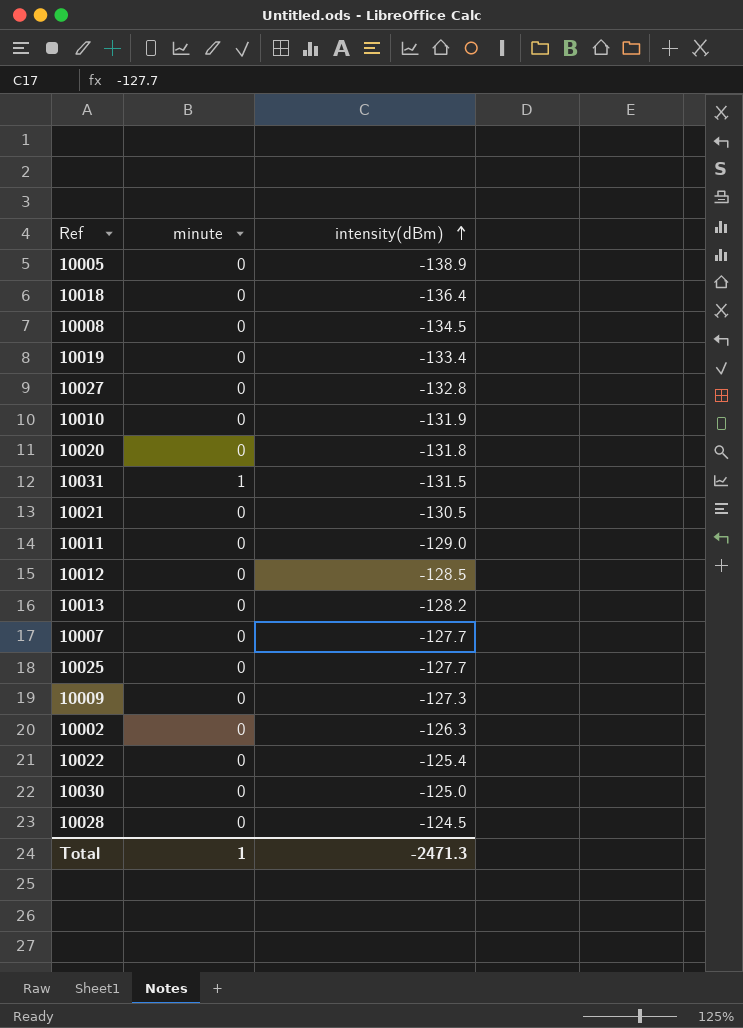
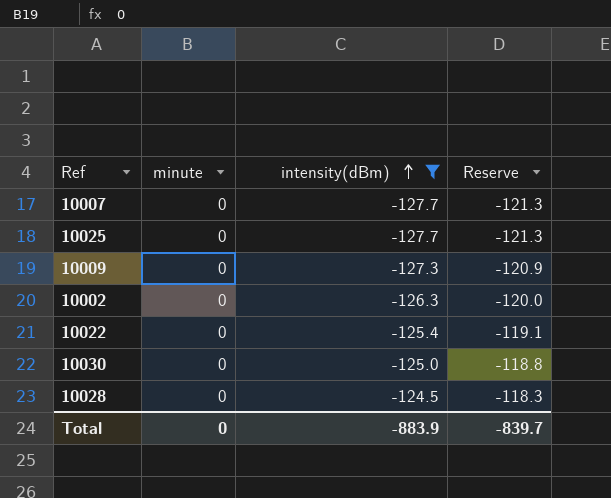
filter: none -> intensity(dBm) >= -127.7
column Reserve | formula: none -> [intensity(dBm)] * 0.95
Total | minute: 1 -> 0
Total | intensity(dBm): -2471.3 -> -883.9

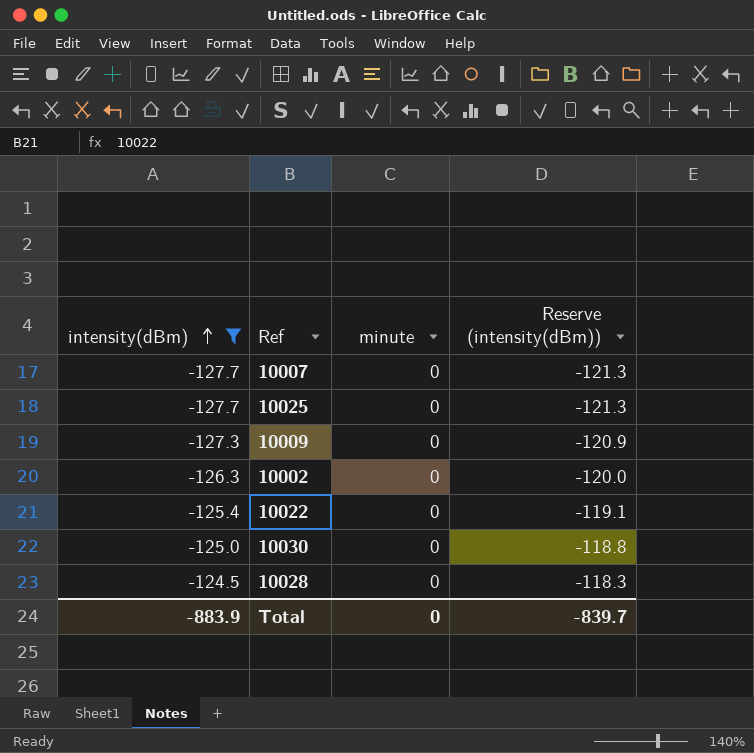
column intensity(dBm) | position: 3 -> 1
column name: Reserve -> Reserve (intensity(dBm))

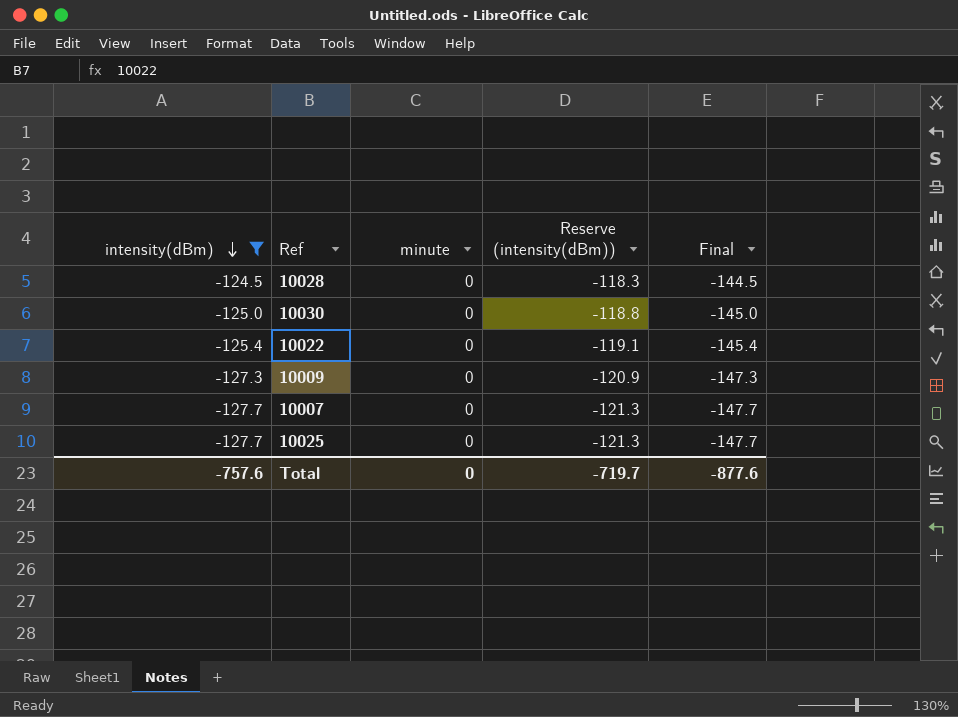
row order: intensity(dBm) ascending -> intensity(dBm) descending
column Final | formula: none -> [intensity(dBm)] - 20
row 10002: -126.3 | 0 | -120.0 -> none
Total | intensity(dBm): -883.9 -> -757.6
Total | Reserve (intensity(dBm)): -839.7 -> -719.7

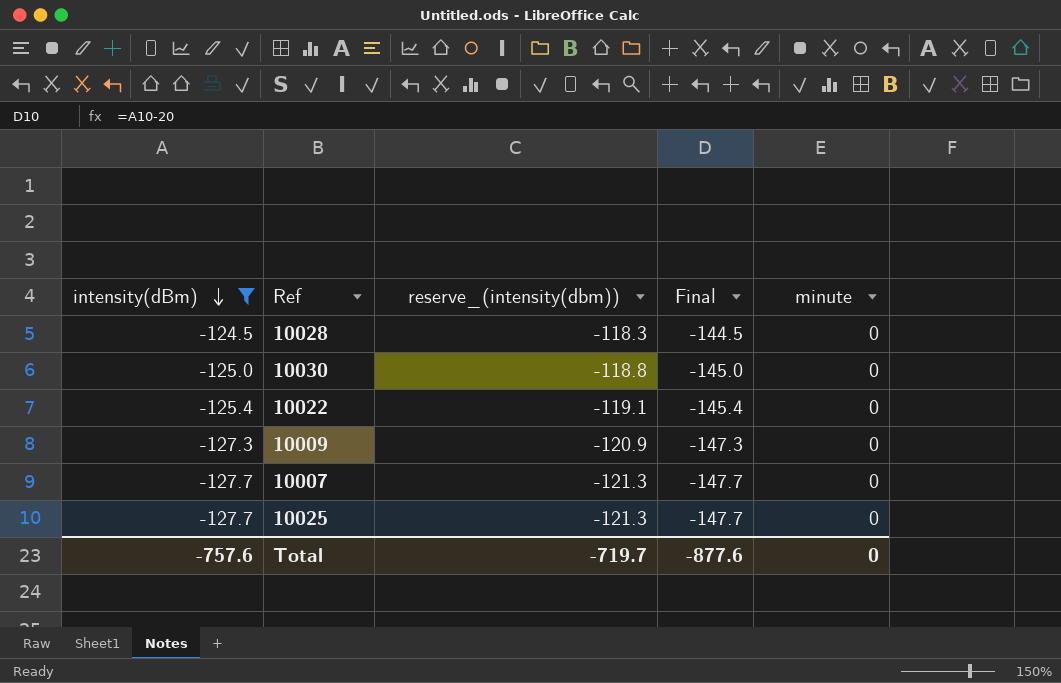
column name: Reserve (intensity(dBm)) -> reserve_(intensity(dbm))
column minute | position: 3 -> 5

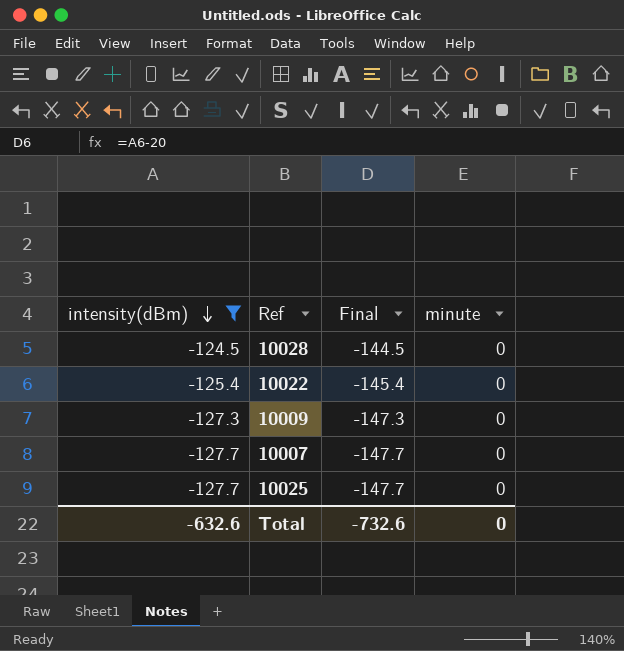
column reserve_(intensity(dbm)) | formula: [intensity(dBm)] * 0.95 -> none
row 10030: -125.0 | -118.8 | -145.0 | 0 -> none
Total | intensity(dBm): -757.6 -> -632.6
Total | Final: -877.6 -> -732.6

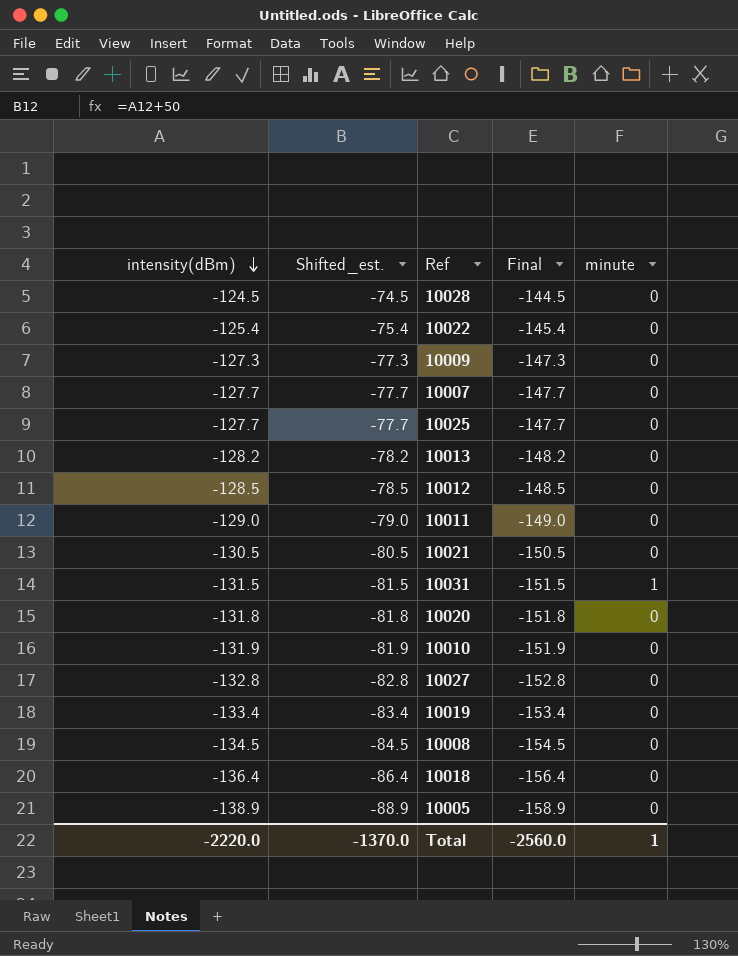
filter: intensity(dBm) >= -127.7 -> none
column Shifted_est. | formula: none -> [intensity(dBm)] + 50
Total | intensity(dBm): -632.6 -> -2220.0
Total | Final: -732.6 -> -2560.0
Total | minute: 0 -> 1

